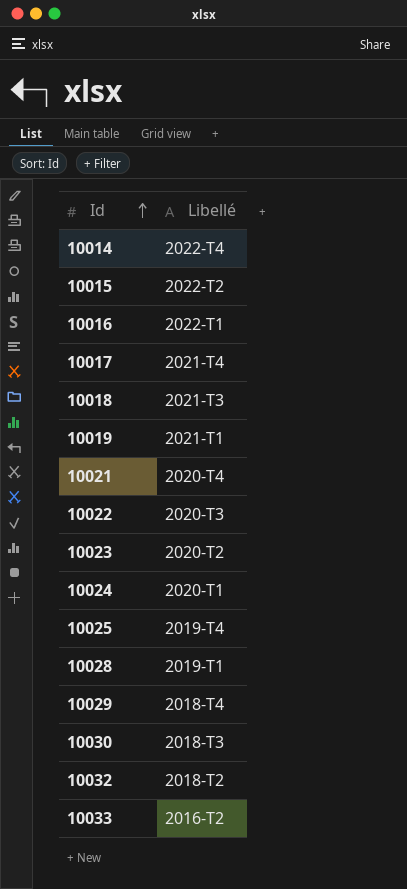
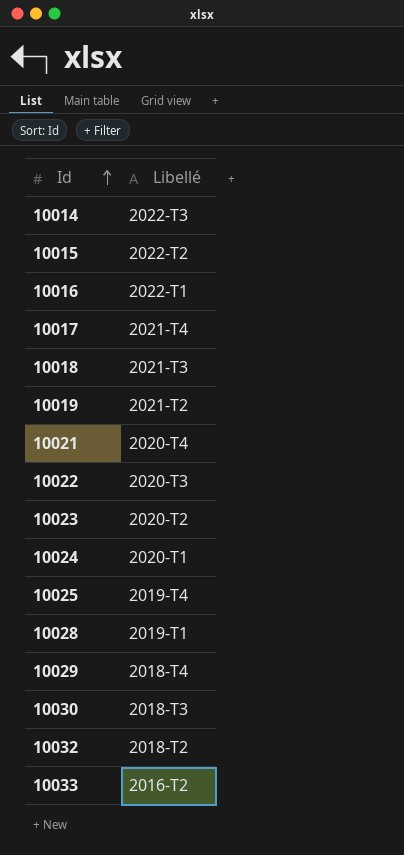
10014 | Libellé: 2022-T4 -> 2022-T3
10019 | Libellé: 2021-T1 -> 2021-T2

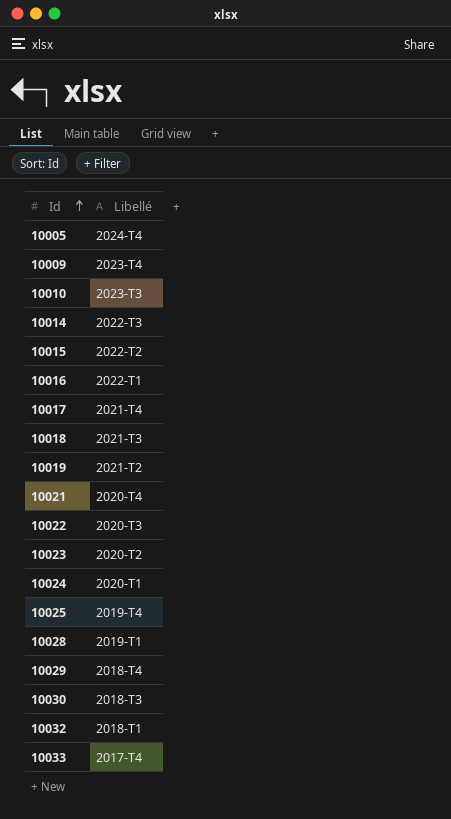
row 10005: none -> 2024-T4
row 10009: none -> 2023-T4
row 10010: none -> 2023-T3
10032 | Libellé: 2018-T2 -> 2018-T1
10033 | Libellé: 2016-T2 -> 2017-T4

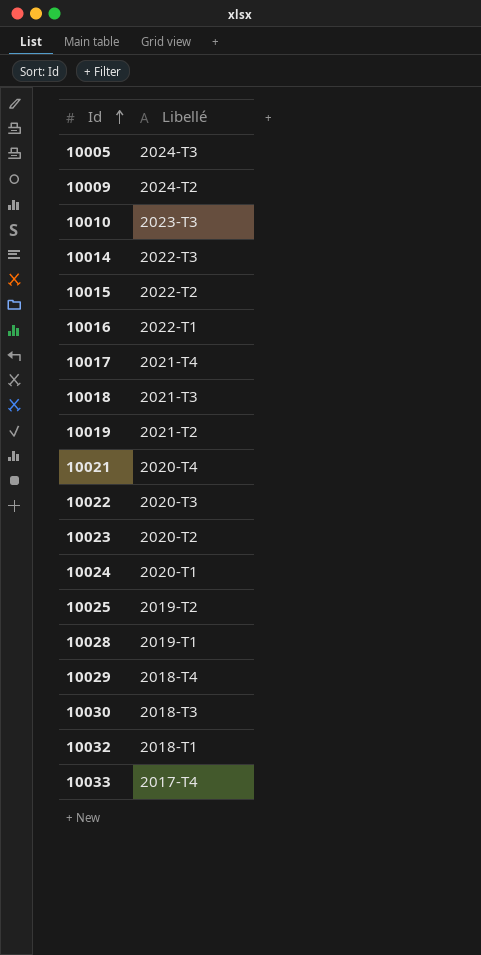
10005 | Libellé: 2024-T4 -> 2024-T3
10009 | Libellé: 2023-T4 -> 2024-T2
10025 | Libellé: 2019-T4 -> 2019-T2

